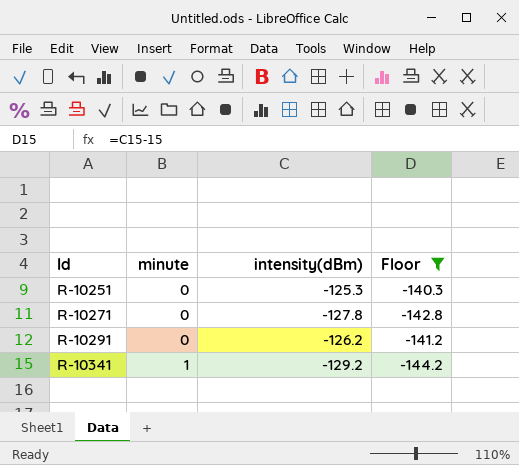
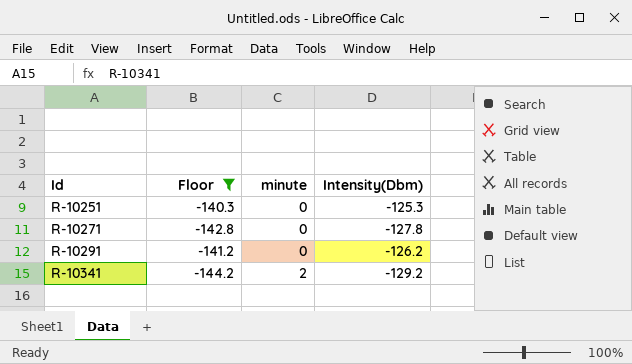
column Floor | position: 4 -> 2
column name: intensity(dBm) -> Intensity(Dbm)
R-10341 | minute: 1 -> 2

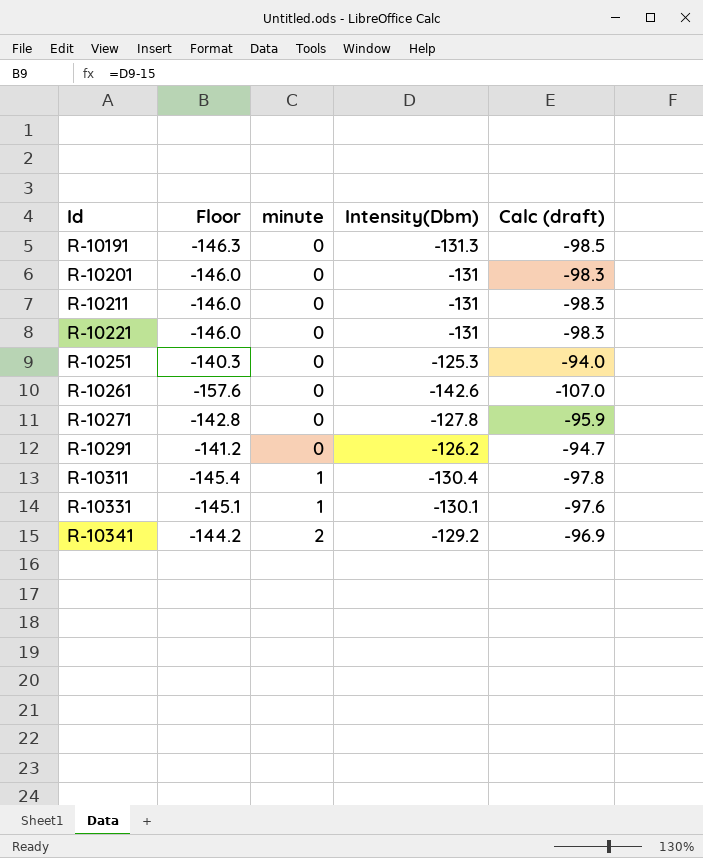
filter: Floor >= -144.2 -> none
column Calc (draft) | formula: none -> [Intensity(Dbm)] * 0.75

